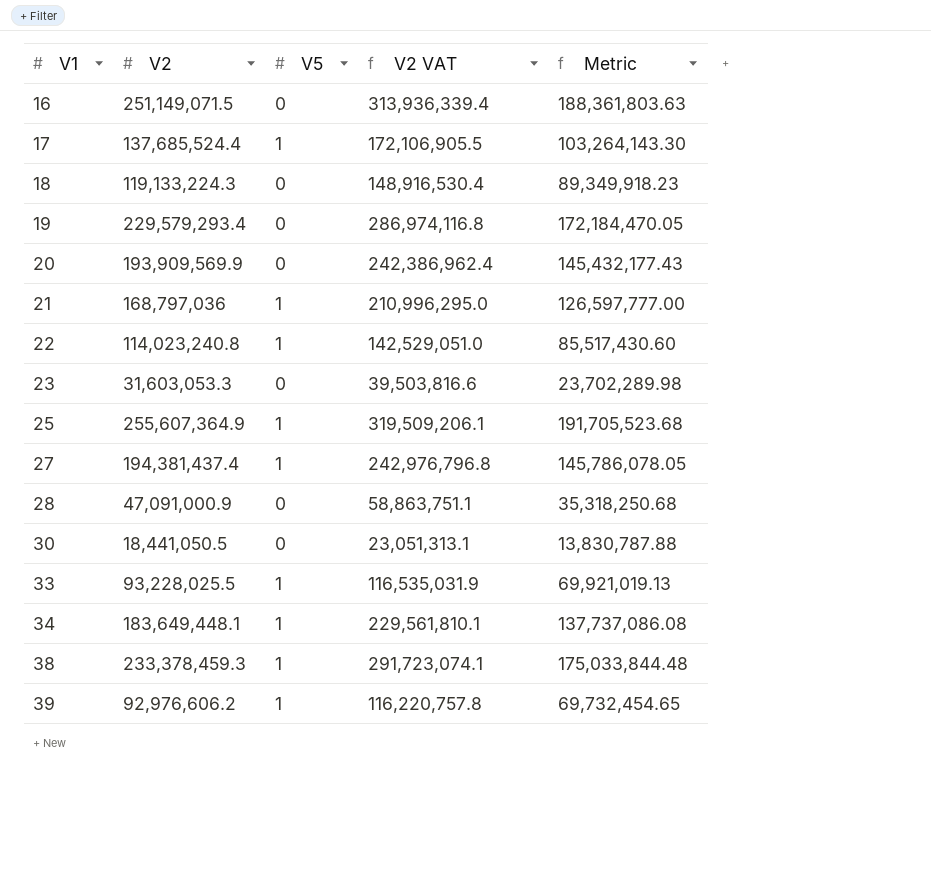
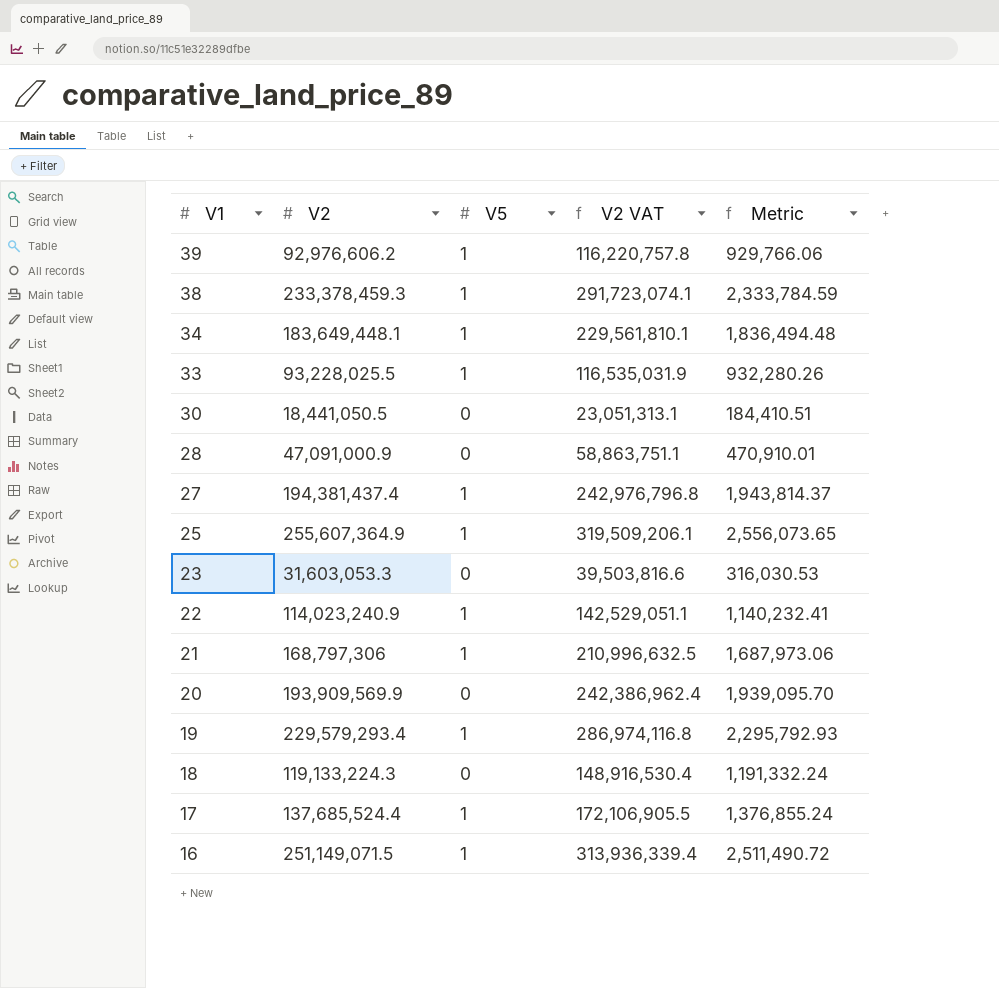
row order: V1 ascending -> V1 descending
column Metric | formula: [V2] * 0.75 -> [V2] * 0.01
22 | V2: 114,023,240.8 -> 114,023,240.9
22 | V2 VAT: 142,529,051.0 -> 142,529,051.1
21 | V2: 168,797,036 -> 168,797,306
21 | V2 VAT: 210,996,295.0 -> 210,996,632.5
19 | V5: 0 -> 1
16 | V5: 0 -> 1

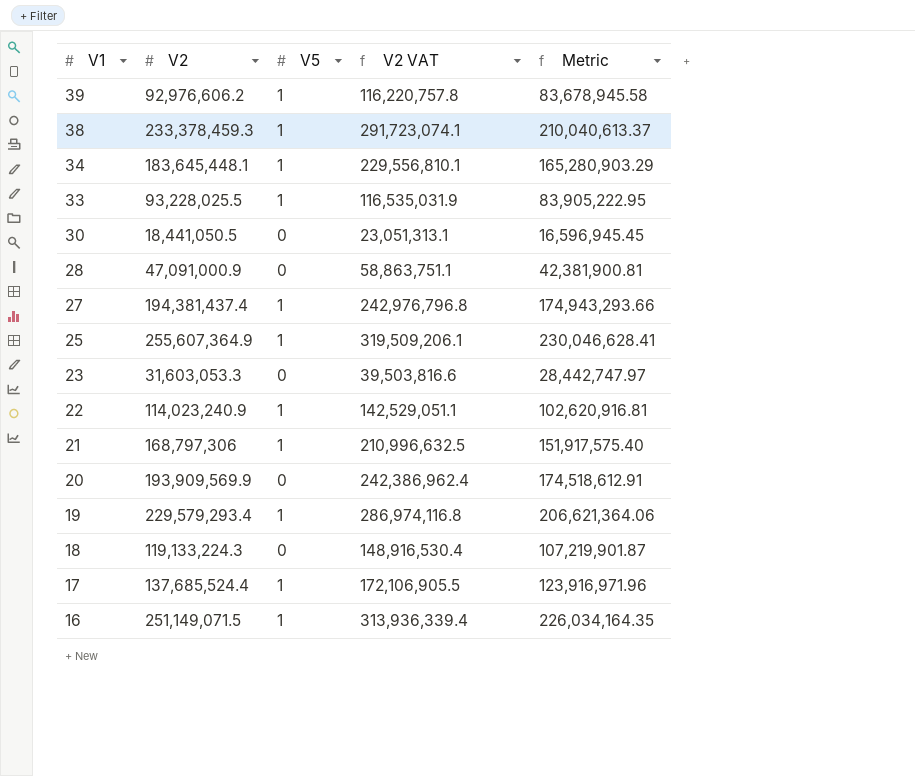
column Metric | formula: [V2] * 0.01 -> [V2] * 0.9
34 | V2: 183,649,448.1 -> 183,645,448.1
34 | V2 VAT: 229,561,810.1 -> 229,556,810.1

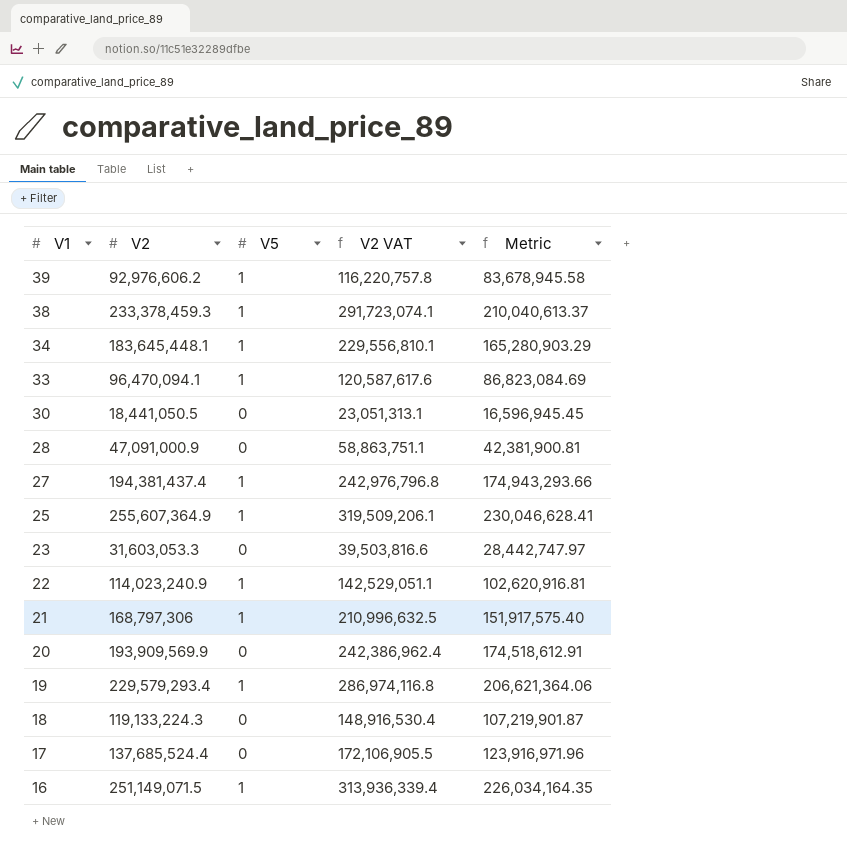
33 | V2: 93,228,025.5 -> 96,470,094.1
33 | V2 VAT: 116,535,031.9 -> 120,587,617.6
33 | Metric: 83,905,222.95 -> 86,823,084.69
17 | V5: 1 -> 0

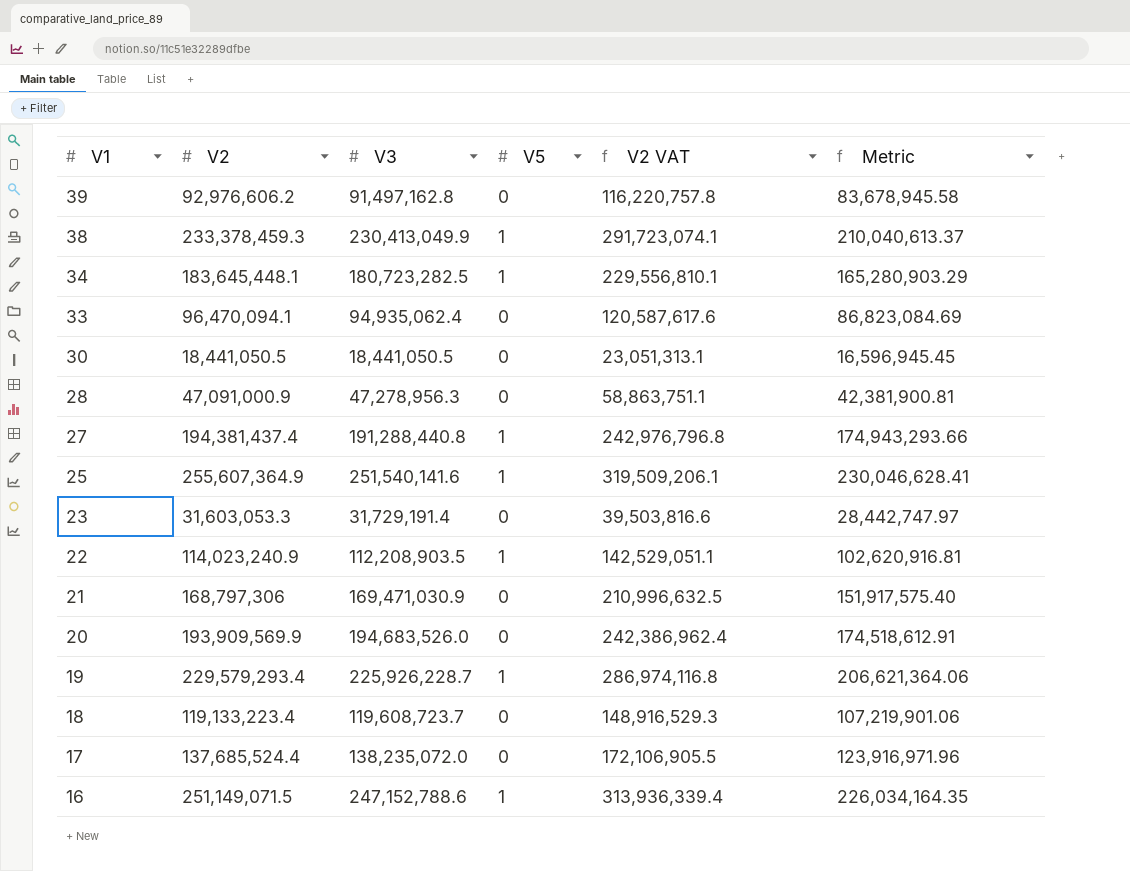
column V3 | position: none -> 3
39 | V5: 1 -> 0
33 | V5: 1 -> 0
21 | V5: 1 -> 0
18 | V2: 119,133,224.3 -> 119,133,223.4
18 | V2 VAT: 148,916,530.4 -> 148,916,529.3
18 | Metric: 107,219,901.87 -> 107,219,901.06

